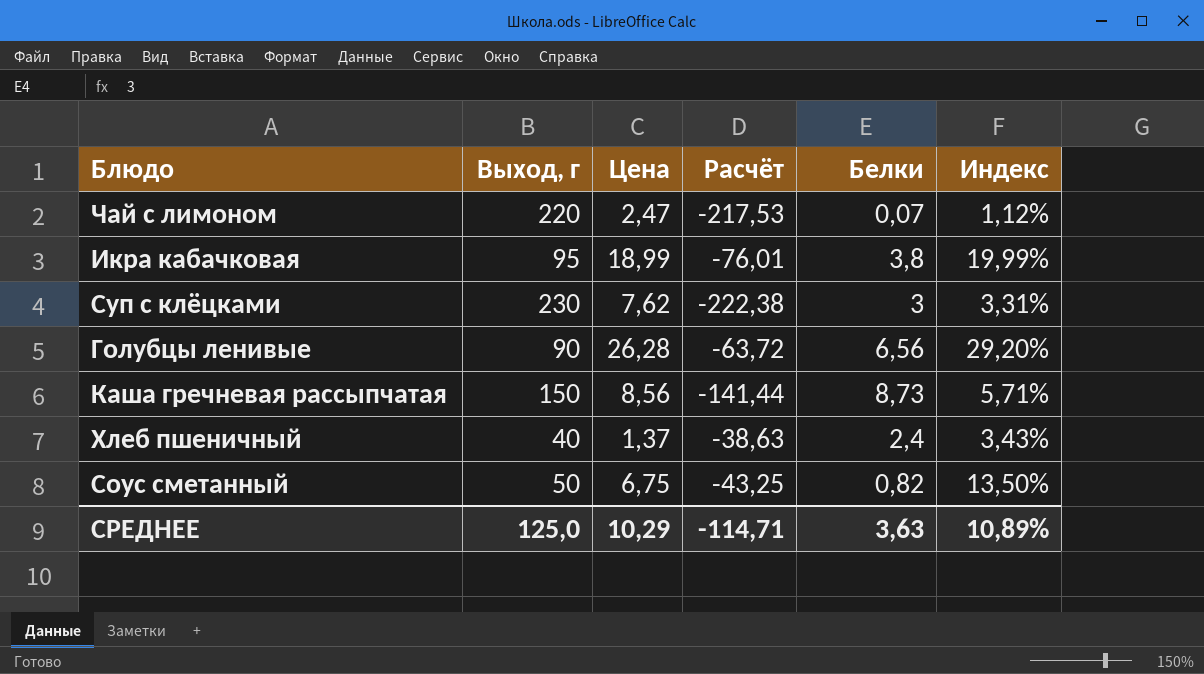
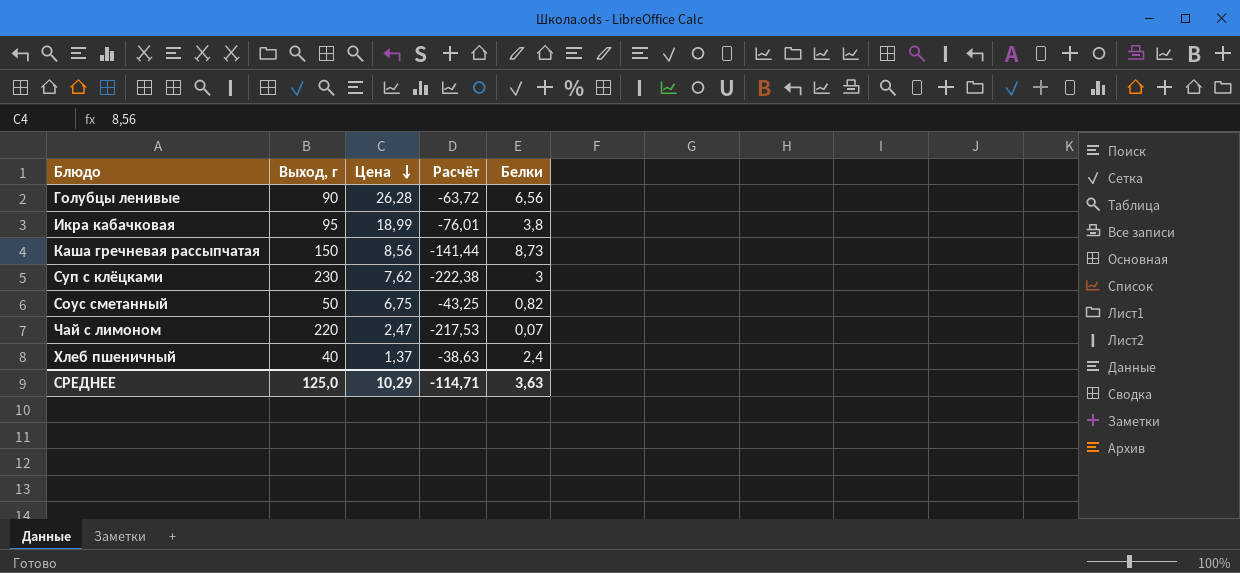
row order: none -> Цена descending
column Индекс | formula: [Цена] / [Выход, г] -> none

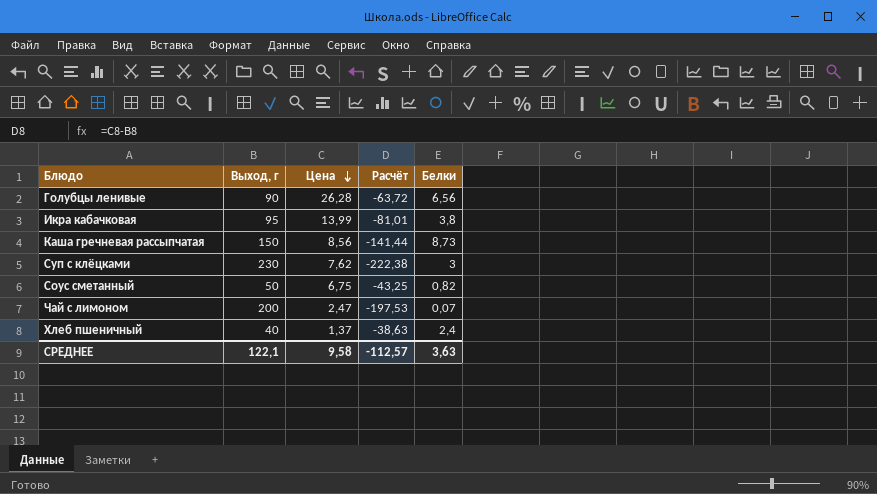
Икра кабачковая | Цена: 18,99 -> 13,99
Икра кабачковая | Расчёт: -76,01 -> -81,01
Чай с лимоном | Выход, г: 220 -> 200
Чай с лимоном | Расчёт: -217,53 -> -197,53
СРЕДНЕЕ | Выход, г: 125,0 -> 122,1
СРЕДНЕЕ | Цена: 10,29 -> 9,58
СРЕДНЕЕ | Расчёт: -114,71 -> -112,57

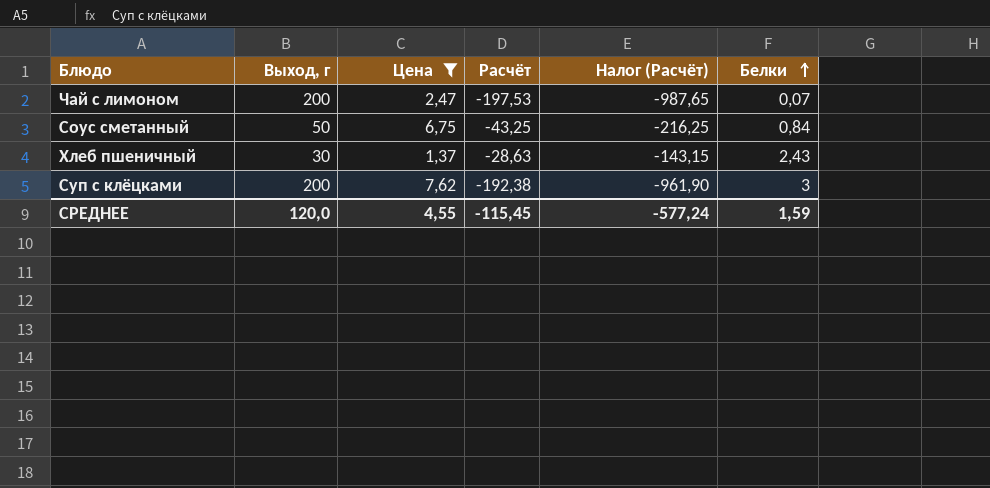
filter: none -> Цена <= 7,62
row order: Цена descending -> Белки ascending
column Налог (Расчёт) | formula: none -> [Расчёт] * 5
Соус сметанный | Белки: 0,82 -> 0,84
Хлеб пшеничный | Выход, г: 40 -> 30
Хлеб пшеничный | Расчёт: -38,63 -> -28,63
Хлеб пшеничный | Белки: 2,4 -> 2,43
Суп с клёцками | Выход, г: 230 -> 200
Суп с клёцками | Расчёт: -222,38 -> -192,38
СРЕДНЕЕ | Выход, г: 122,1 -> 120,0
СРЕДНЕЕ | Цена: 9,58 -> 4,55
СРЕДНЕЕ | Расчёт: -112,57 -> -115,45
СРЕДНЕЕ | Белки: 3,63 -> 1,59

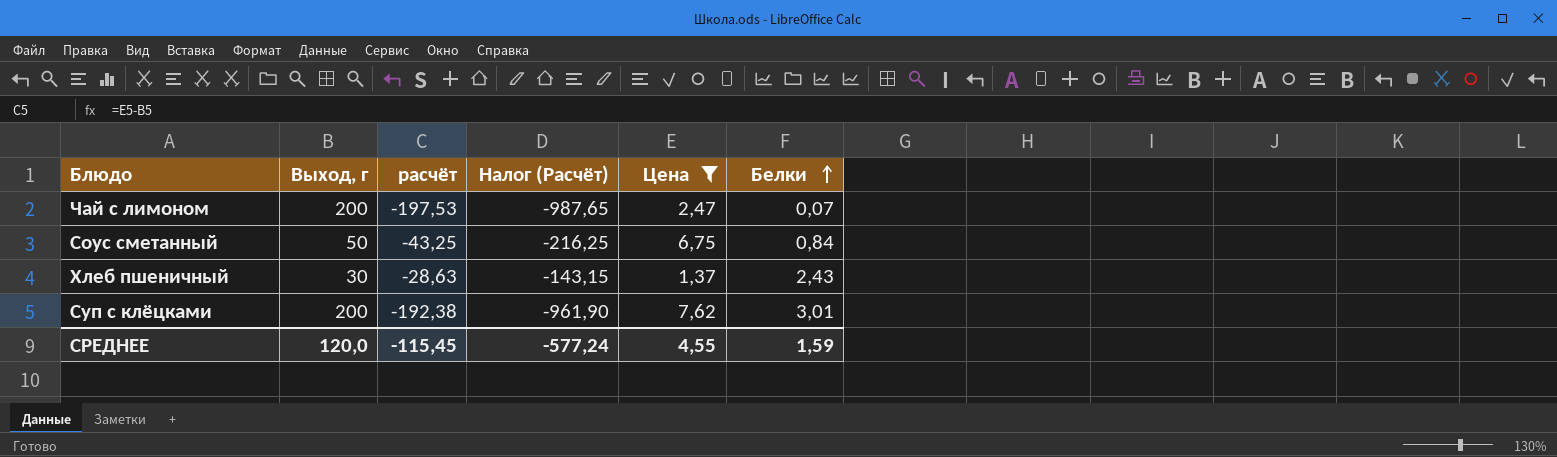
column name: Расчёт -> расчёт
column Цена | position: 3 -> 5
Суп с клёцками | Белки: 3 -> 3,01

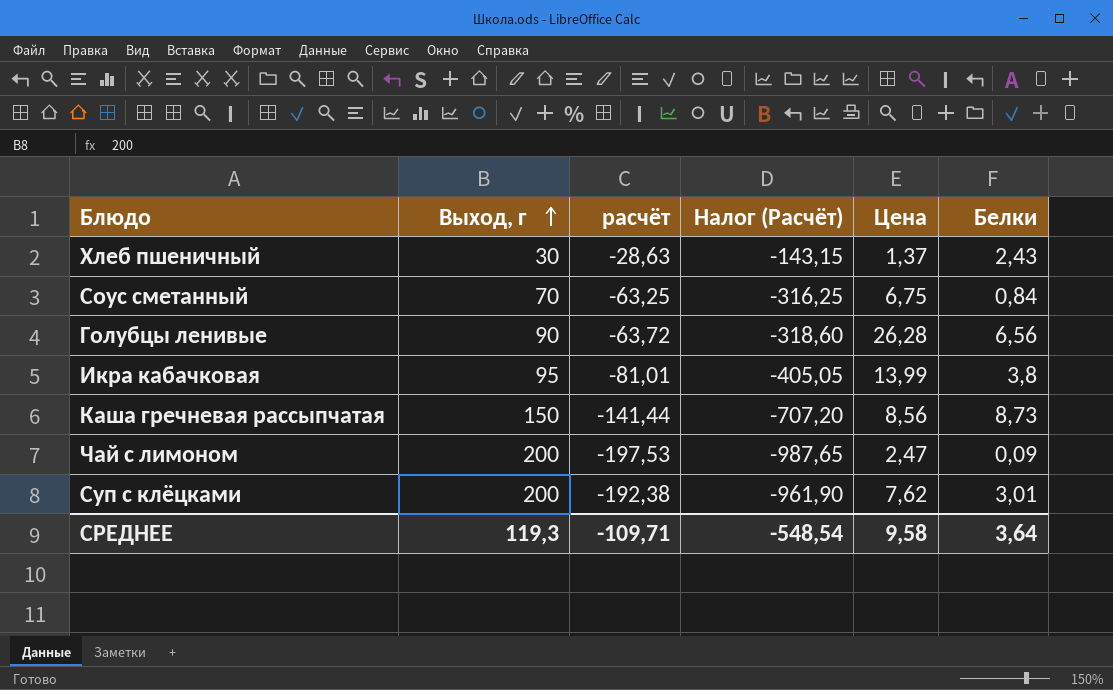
filter: Цена <= 7,62 -> none
row order: Белки ascending -> Выход, г ascending
Соус сметанный | Выход, г: 50 -> 70
Соус сметанный | расчёт: -43,25 -> -63,25
Соус сметанный | Налог (Расчёт): -216,25 -> -316,25
Чай с лимоном | Белки: 0,07 -> 0,09
СРЕДНЕЕ | Выход, г: 120,0 -> 119,3
СРЕДНЕЕ | расчёт: -115,45 -> -109,71
СРЕДНЕЕ | Налог (Расчёт): -577,24 -> -548,54
СРЕДНЕЕ | Цена: 4,55 -> 9,58
СРЕДНЕЕ | Белки: 1,59 -> 3,64

